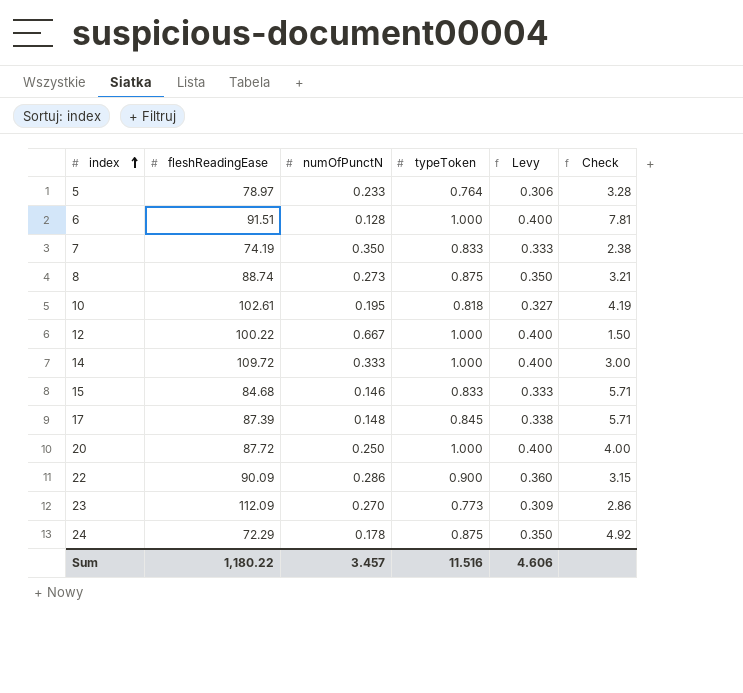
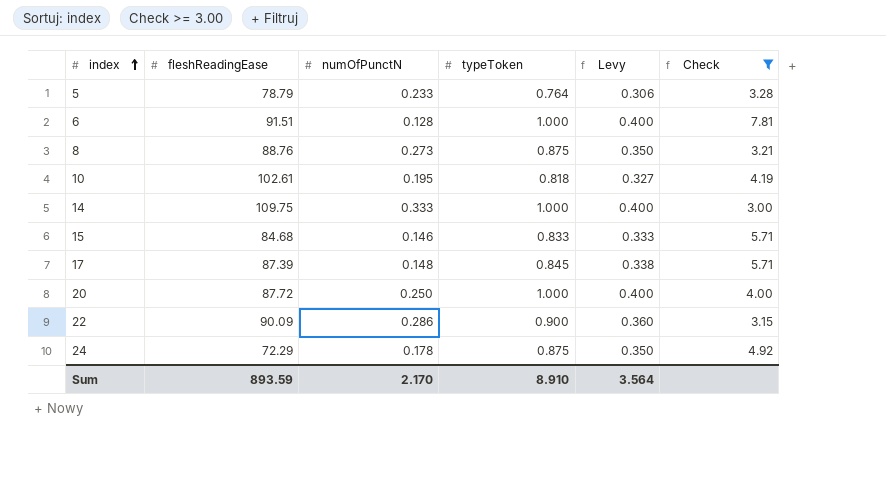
filter: none -> Check >= 3.00
5 | fleshReadingEase: 78.97 -> 78.79
8 | fleshReadingEase: 88.74 -> 88.76
14 | fleshReadingEase: 109.72 -> 109.75
Sum | fleshReadingEase: 1,180.22 -> 893.59
Sum | numOfPunctN: 3.457 -> 2.170
Sum | typeToken: 11.516 -> 8.910
Sum | Levy: 4.606 -> 3.564

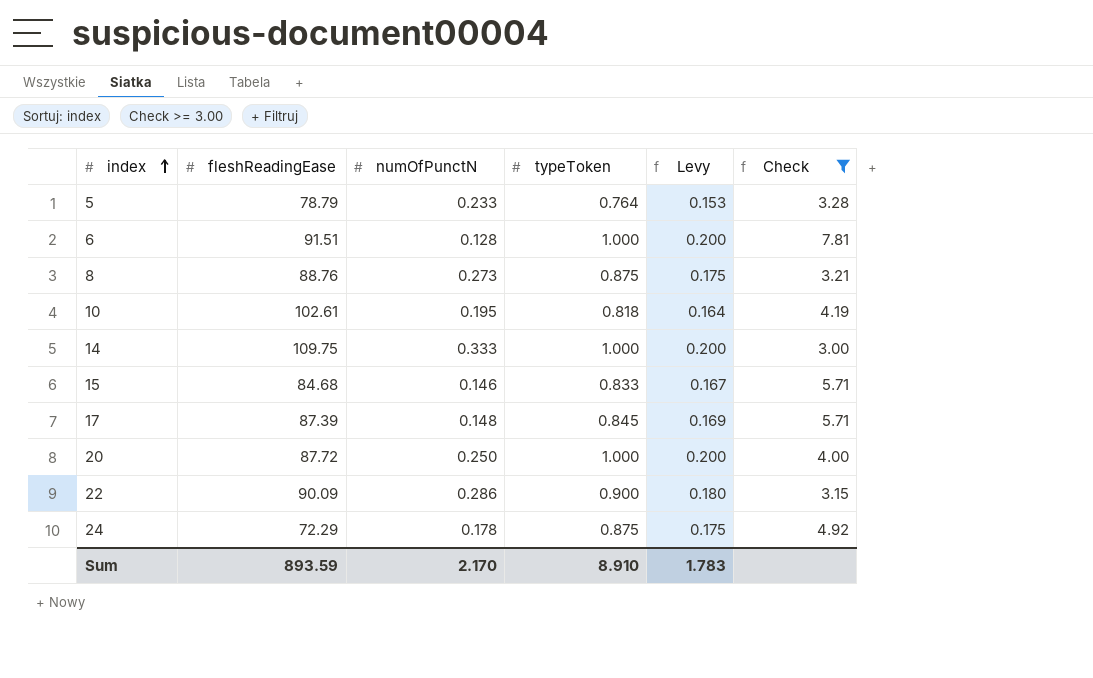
column Levy | formula: [typeToken] * 0.4 -> [typeToken] * 0.2
Sum | Levy: 3.564 -> 1.783

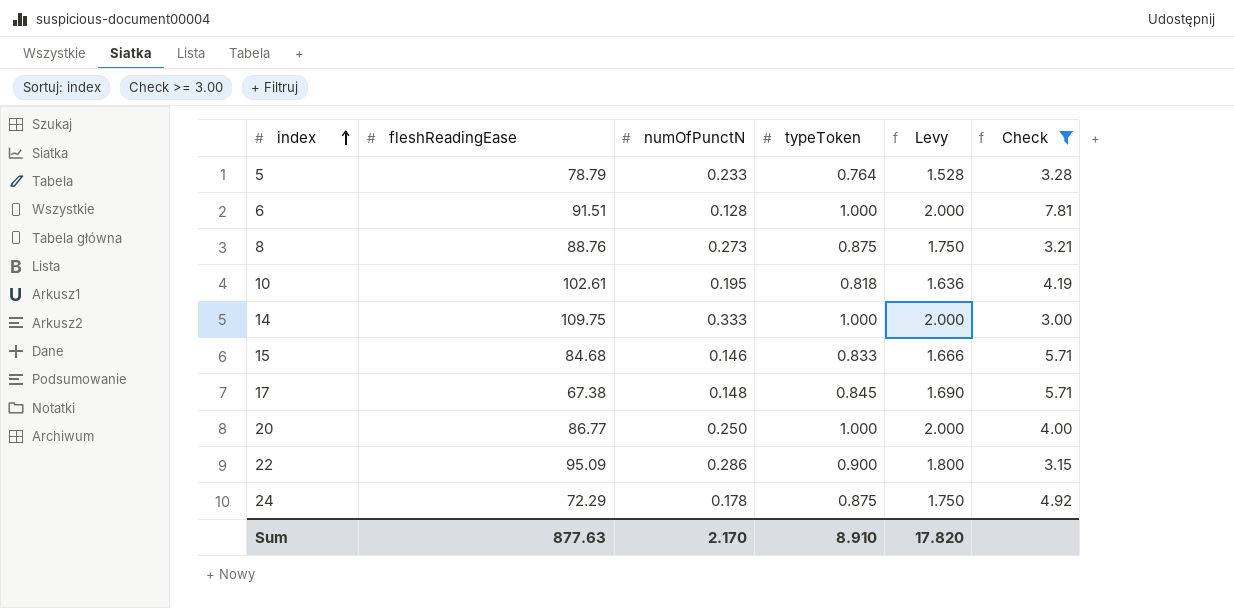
column Levy | formula: [typeToken] * 0.2 -> [typeToken] * 2
17 | fleshReadingEase: 87.39 -> 67.38
20 | fleshReadingEase: 87.72 -> 86.77
22 | fleshReadingEase: 90.09 -> 95.09
Sum | fleshReadingEase: 893.59 -> 877.63
Sum | Levy: 1.783 -> 17.820

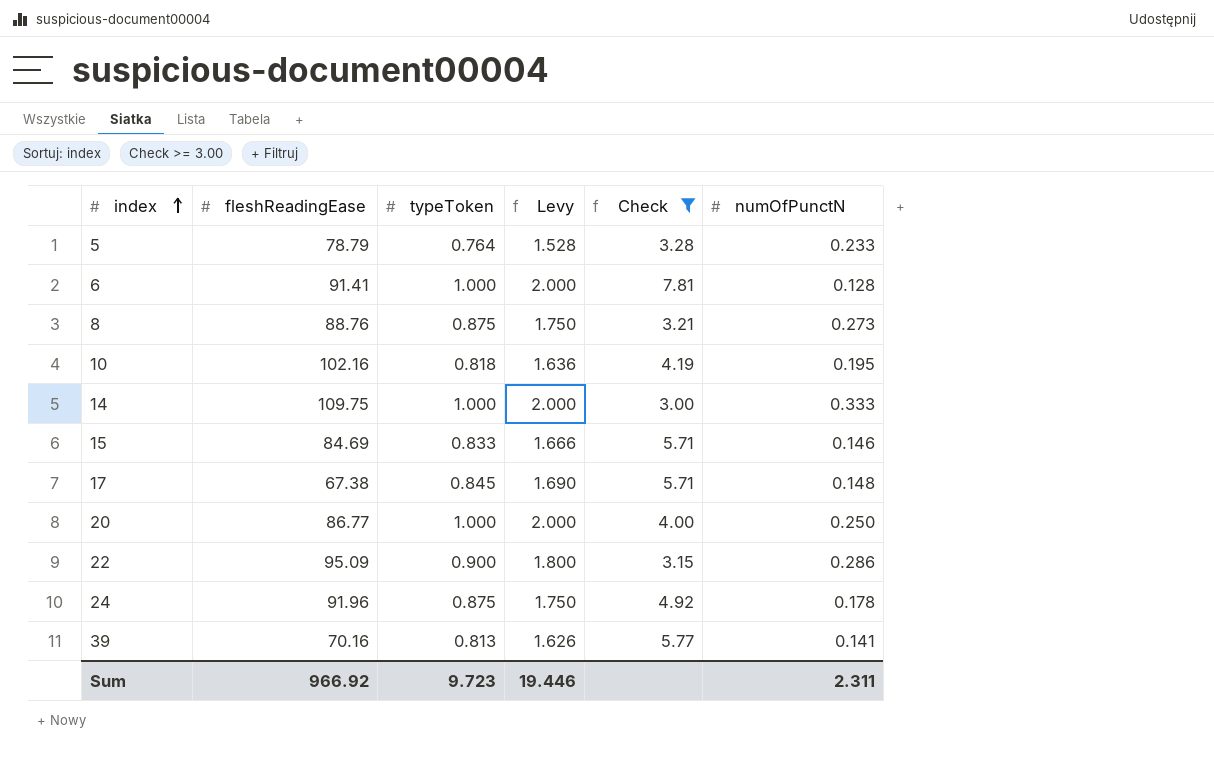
column numOfPunctN | position: 3 -> 6
6 | fleshReadingEase: 91.51 -> 91.41
10 | fleshReadingEase: 102.61 -> 102.16
15 | fleshReadingEase: 84.68 -> 84.69
24 | fleshReadingEase: 72.29 -> 91.96
row 39: none -> 70.16 | 0.813 | 1.626 | 5.77 | 0.141
Sum | fleshReadingEase: 877.63 -> 966.92
Sum | typeToken: 8.910 -> 9.723
Sum | Levy: 17.820 -> 19.446
Sum | numOfPunctN: 2.170 -> 2.311

